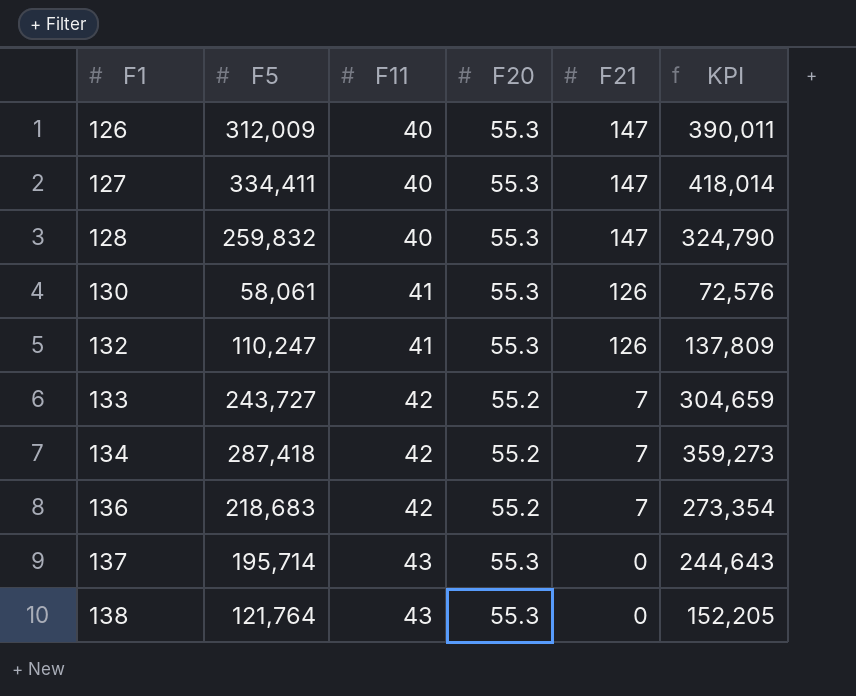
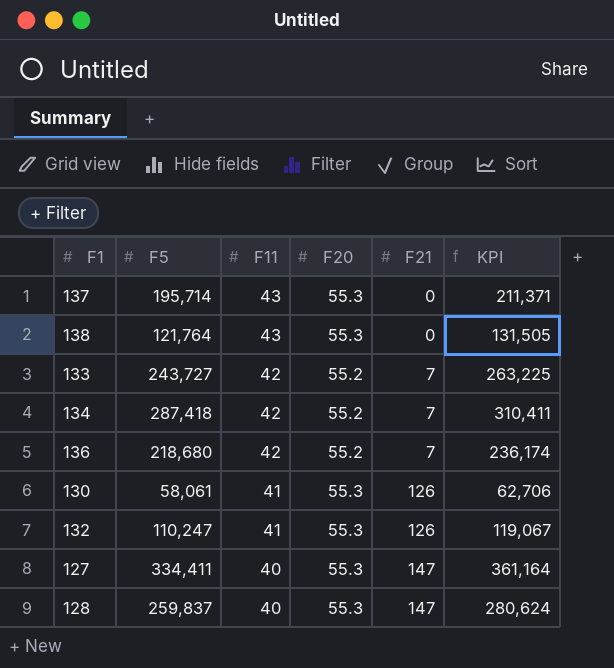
row order: F1 ascending -> F11 descending
column KPI | formula: [F5] * 1.25 -> [F5] * 1.08
row 126: 312,009 | 40 | 55.3 | 147 | 390,011 -> none
136 | F5: 218,683 -> 218,680
128 | F5: 259,832 -> 259,837

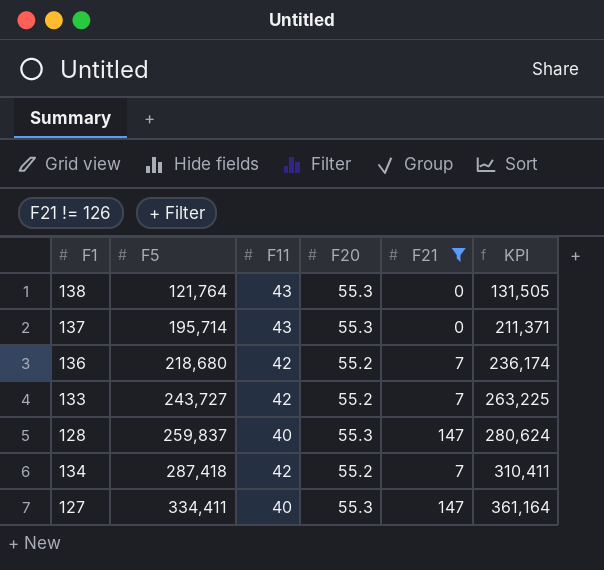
filter: none -> F21 != 126
row order: F11 descending -> F5 ascending

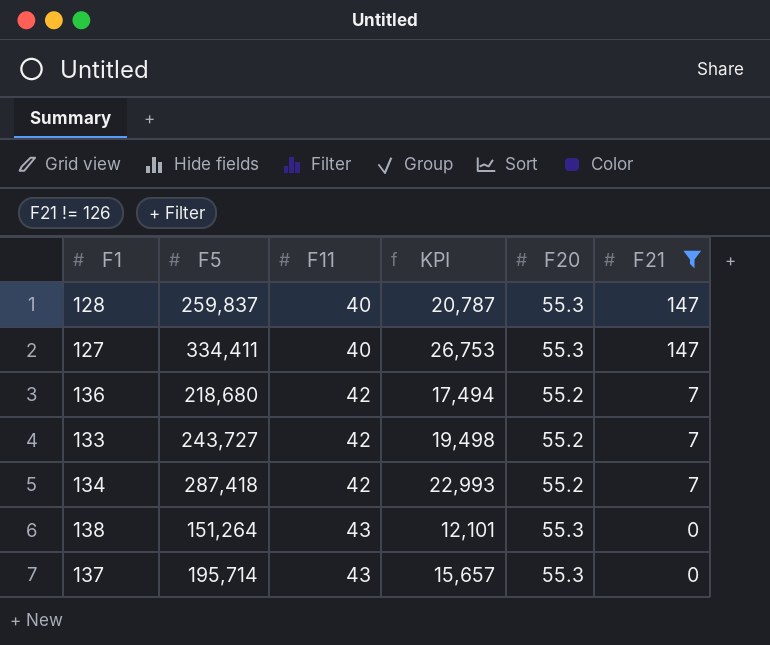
row order: F5 ascending -> F11 ascending
column KPI | formula: [F5] * 1.08 -> [F5] * 0.08
column KPI | position: 6 -> 4
138 | F5: 121,764 -> 151,264

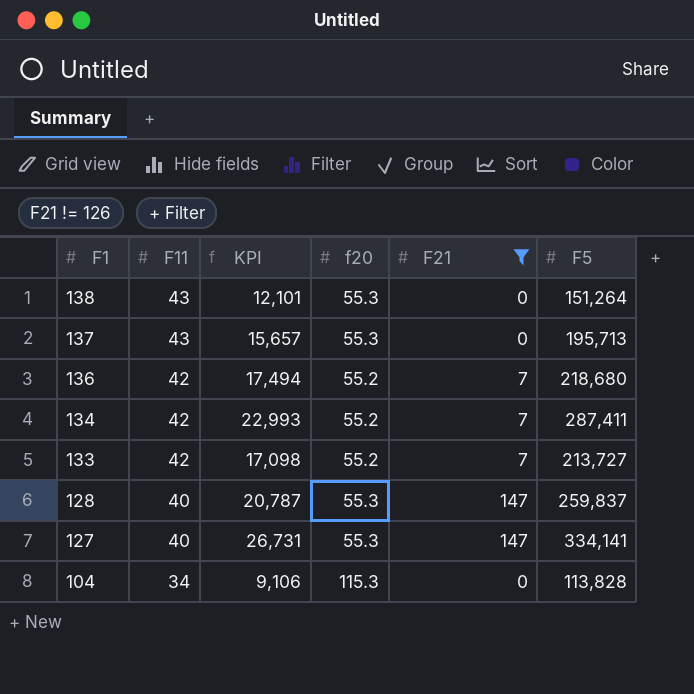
row order: F11 ascending -> F1 descending
column name: F20 -> f20
column F5 | position: 2 -> 6
137 | F5: 195,714 -> 195,713
134 | F5: 287,418 -> 287,411
133 | KPI: 19,498 -> 17,098
133 | F5: 243,727 -> 213,727
127 | KPI: 26,753 -> 26,731
127 | F5: 334,411 -> 334,141
row 104: none -> 34 | 9,106 | 115.3 | 0 | 113,828

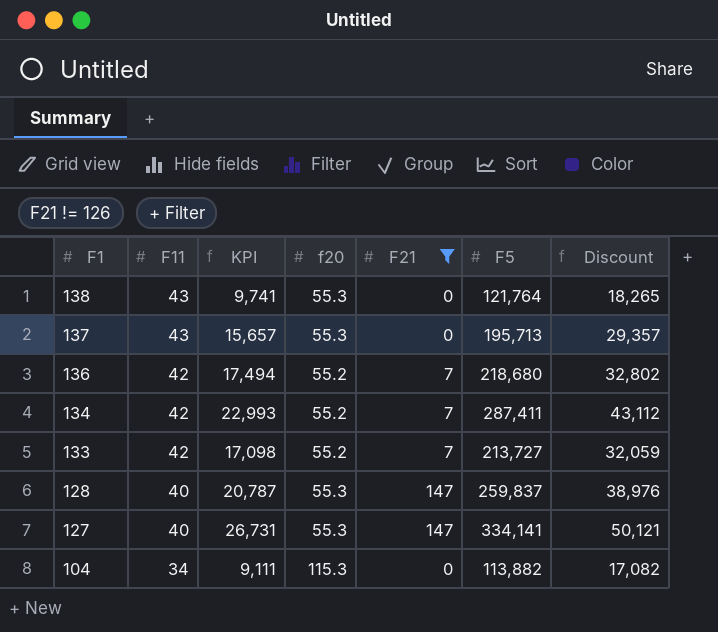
column Discount | formula: none -> [F5] * 0.15
138 | KPI: 12,101 -> 9,741
138 | F5: 151,264 -> 121,764
104 | KPI: 9,106 -> 9,111
104 | F5: 113,828 -> 113,882

